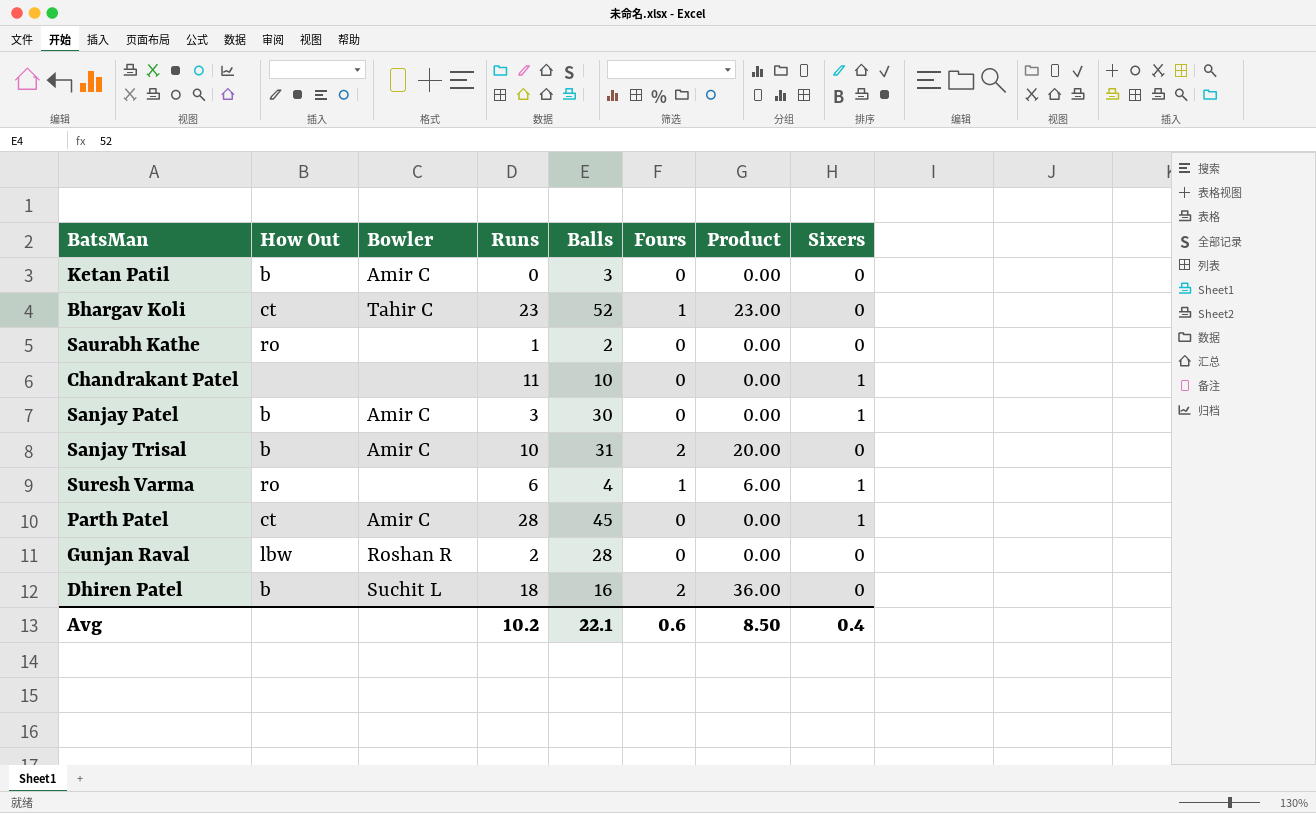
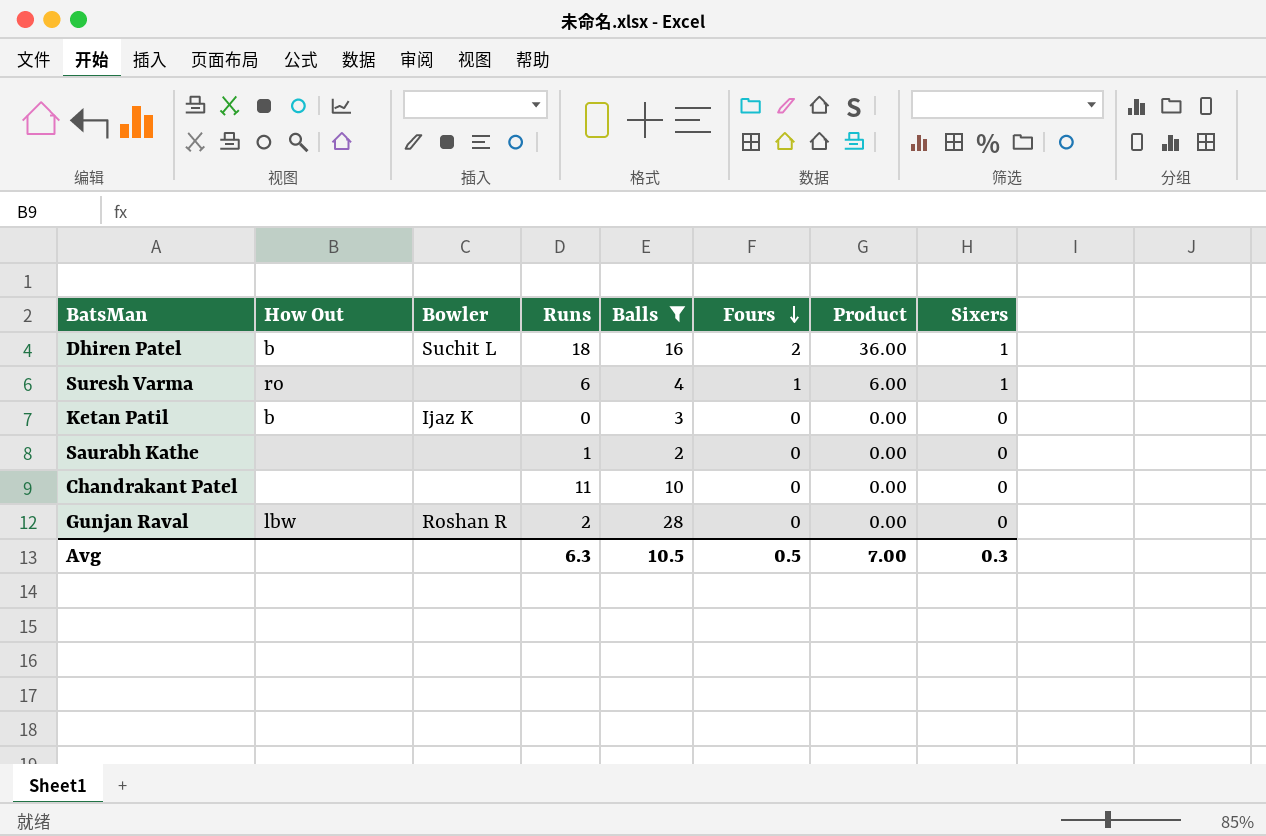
filter: none -> Balls <= 28
row order: none -> Fours descending
Dhiren Patel | Sixers: 0 -> 1
Ketan Patil | Bowler: Amir C -> Ijaz K
Saurabh Kathe | How Out: ro -> none
Chandrakant Patel | Sixers: 1 -> 0
Avg | Runs: 10.2 -> 6.3
Avg | Balls: 22.1 -> 10.5
Avg | Fours: 0.6 -> 0.5
Avg | Product: 8.50 -> 7.00
Avg | Sixers: 0.4 -> 0.3

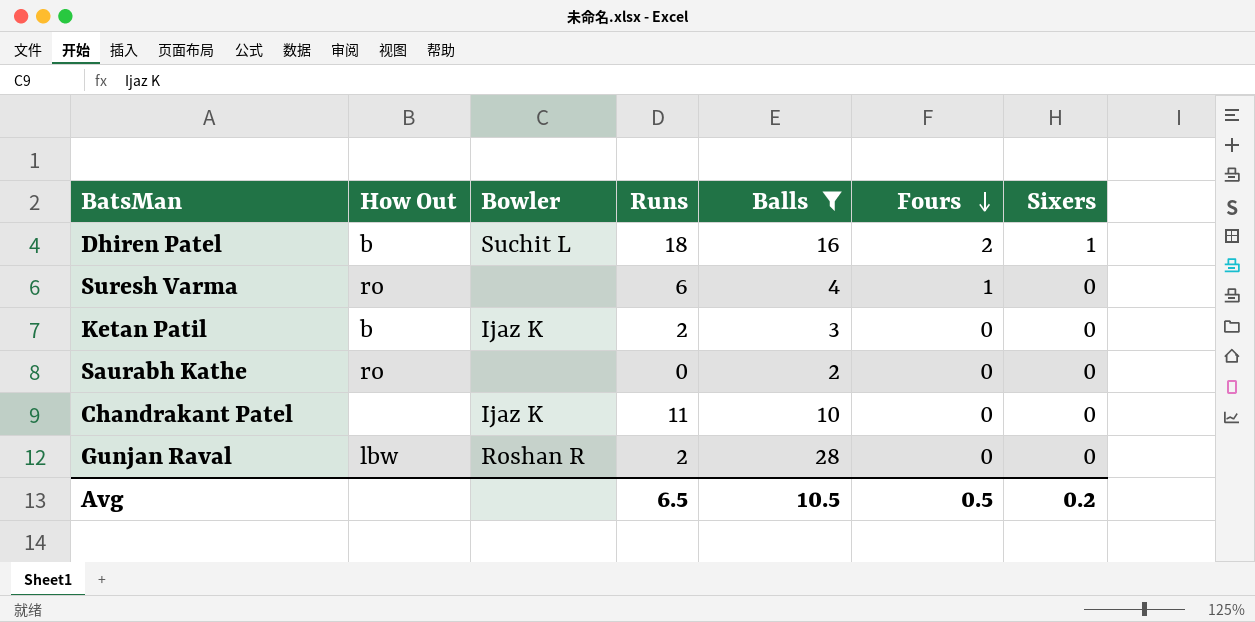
column Product | formula: [Runs] * [Fours] -> none
Suresh Varma | Sixers: 1 -> 0
Ketan Patil | Runs: 0 -> 2
Saurabh Kathe | How Out: none -> ro
Saurabh Kathe | Runs: 1 -> 0
Chandrakant Patel | Bowler: none -> Ijaz K
Avg | Runs: 6.3 -> 6.5
Avg | Sixers: 0.3 -> 0.2

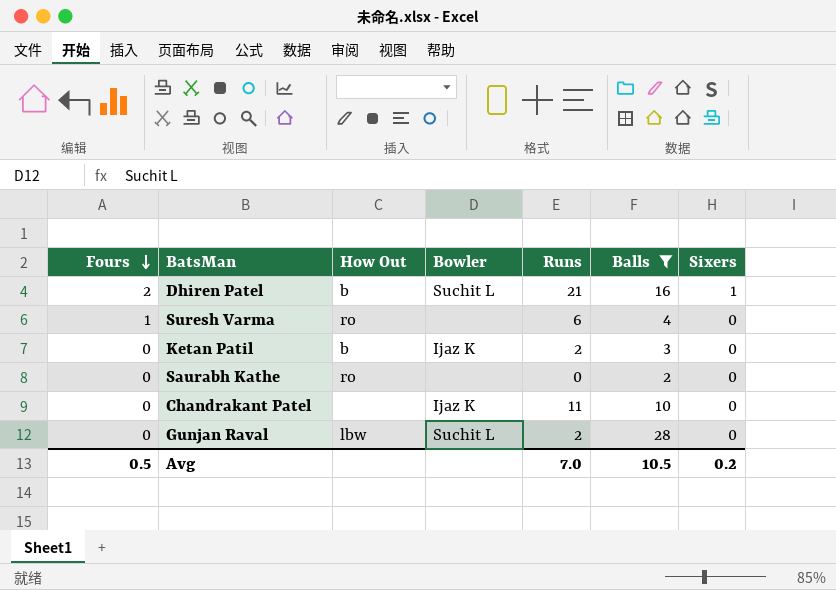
column Fours | position: 6 -> 1
Dhiren Patel | Runs: 18 -> 21
Gunjan Raval | Bowler: Roshan R -> Suchit L
Avg | Runs: 6.5 -> 7.0

